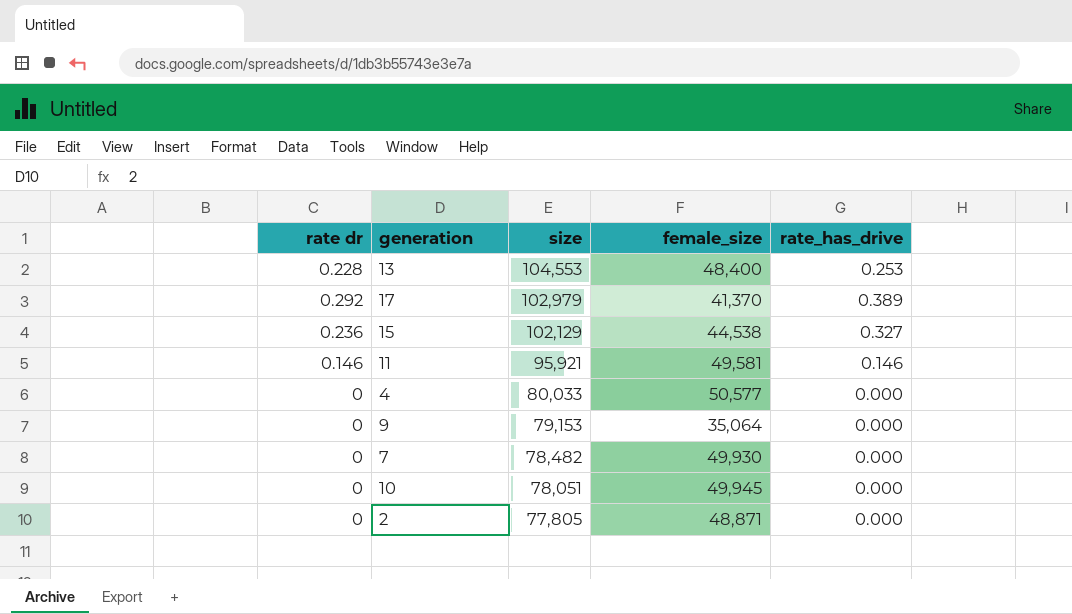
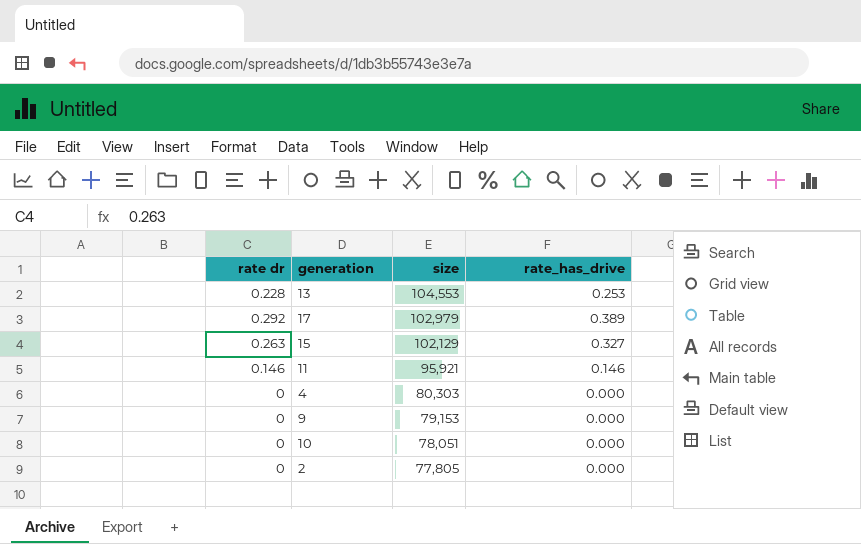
column female_size | position: 4 -> none
row 7: 0 | 78,482 | 49,930 | 0.000 -> none
15 | rate dr: 0.236 -> 0.263
4 | size: 80,033 -> 80,303

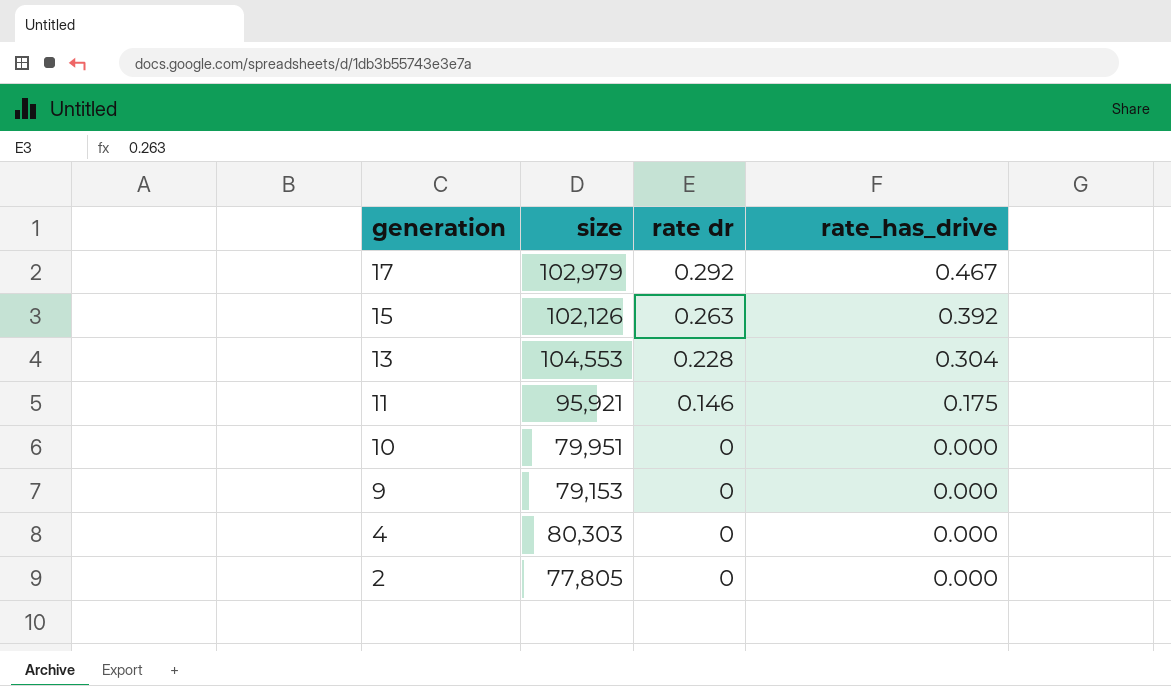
row order: size descending -> generation descending
column rate dr | position: 1 -> 3
17 | rate_has_drive: 0.389 -> 0.467
15 | size: 102,129 -> 102,126
15 | rate_has_drive: 0.327 -> 0.392
13 | rate_has_drive: 0.253 -> 0.304
11 | rate_has_drive: 0.146 -> 0.175
10 | size: 78,051 -> 79,951

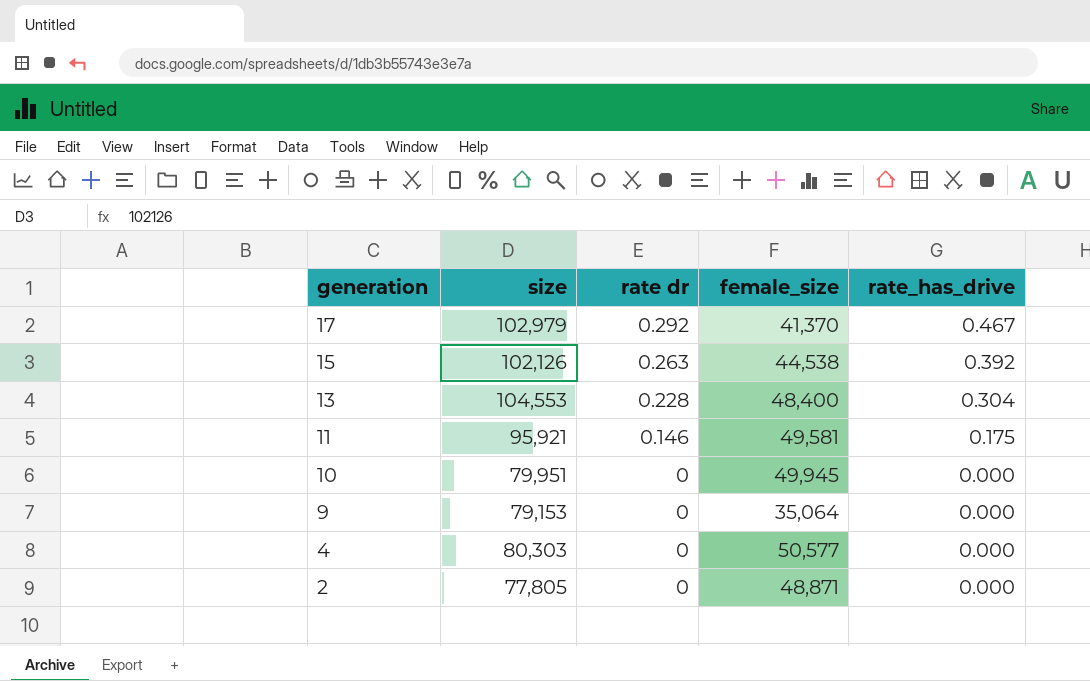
column female_size | position: none -> 4

